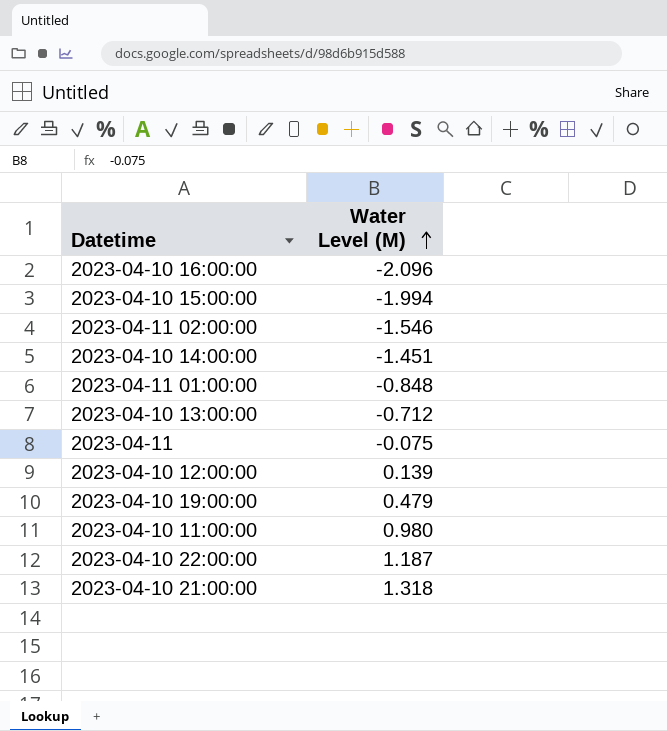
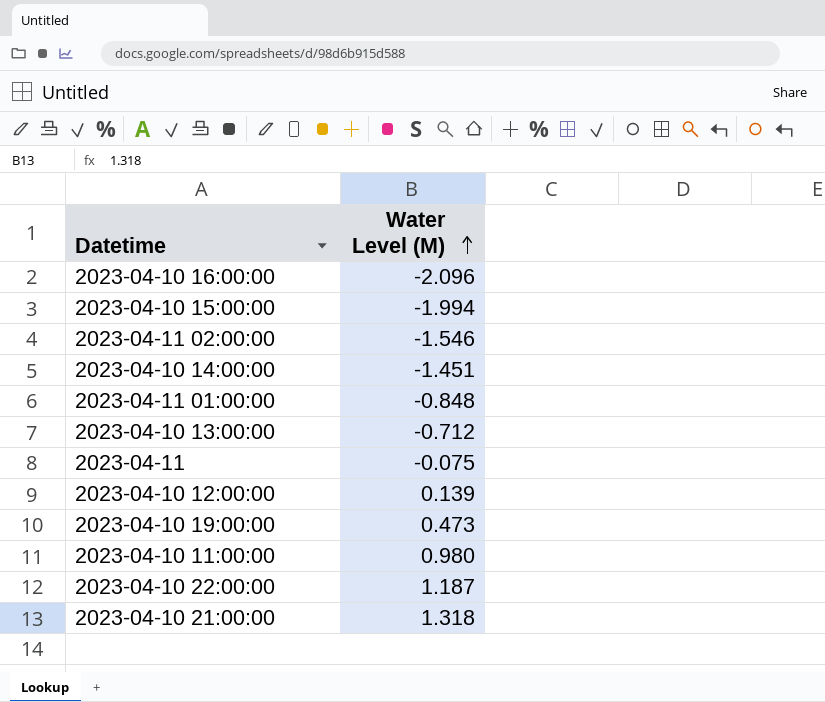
2023-04-10 19:00:00 | Water Level (M): 0.479 -> 0.473

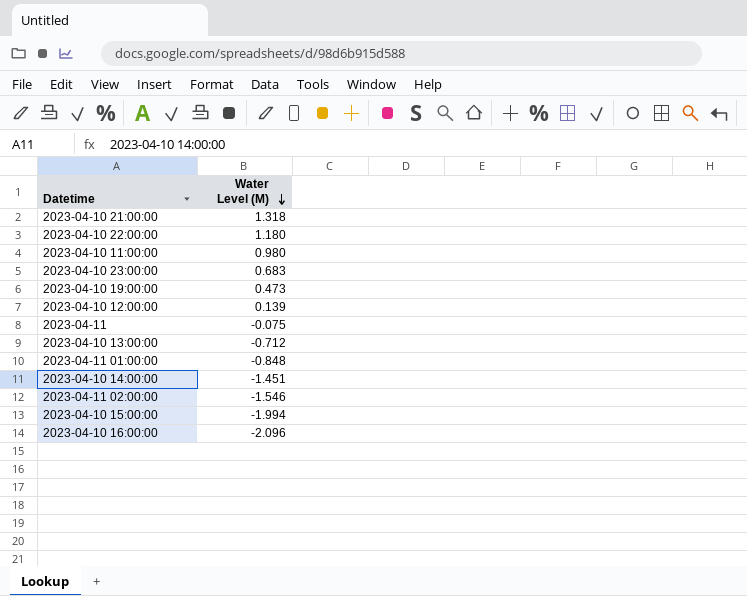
row order: Water Level (M) ascending -> Water Level (M) descending
2023-04-10 22:00:00 | Water Level (M): 1.187 -> 1.180
row 2023-04-10 23:00:00: none -> 0.683

